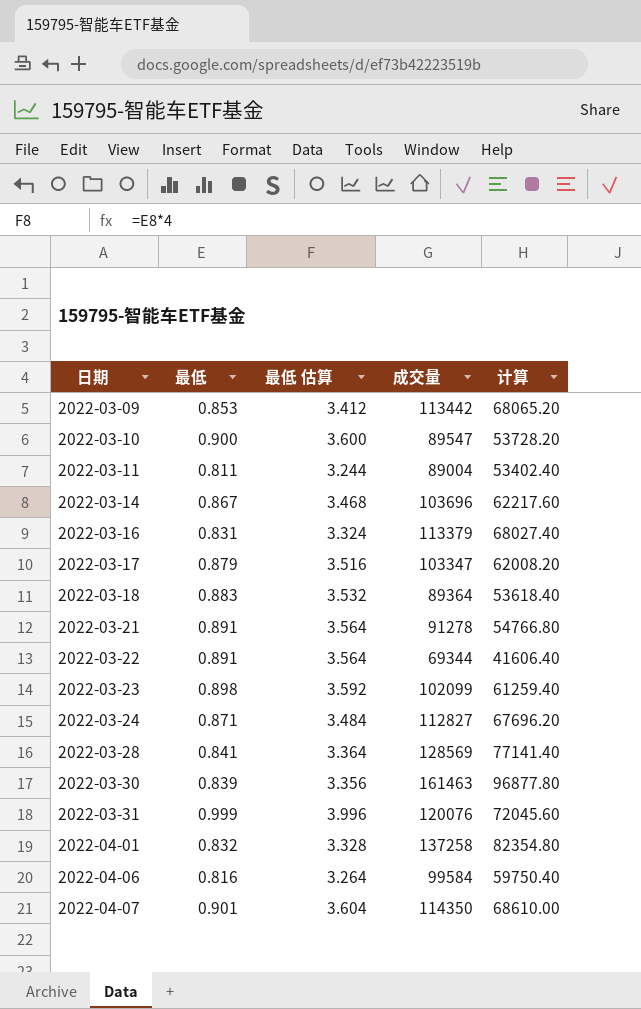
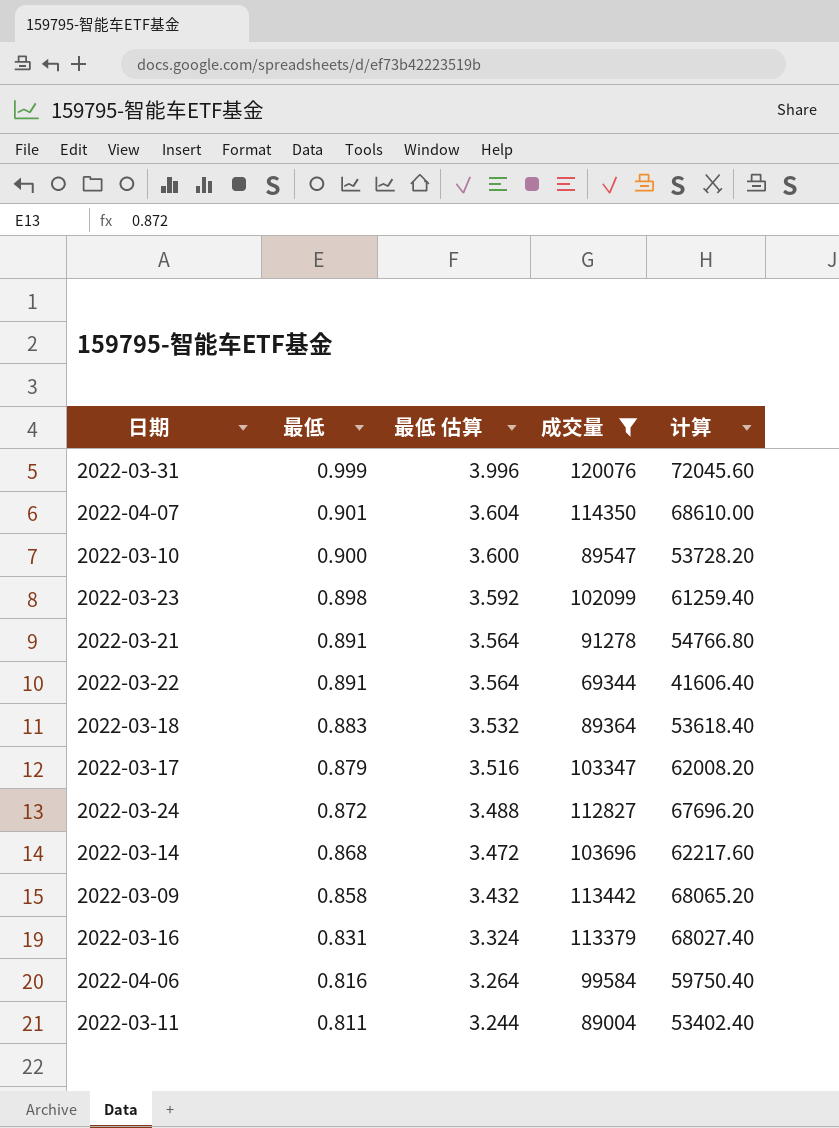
filter: none -> 成交量 <= 120076
row order: 日期 ascending -> 最低 descending
2022-03-24 | 最低: 0.871 -> 0.872
2022-03-24 | 最低 估算: 3.484 -> 3.488
2022-03-14 | 最低: 0.867 -> 0.868
2022-03-14 | 最低 估算: 3.468 -> 3.472
2022-03-09 | 最低: 0.853 -> 0.858
2022-03-09 | 最低 估算: 3.412 -> 3.432

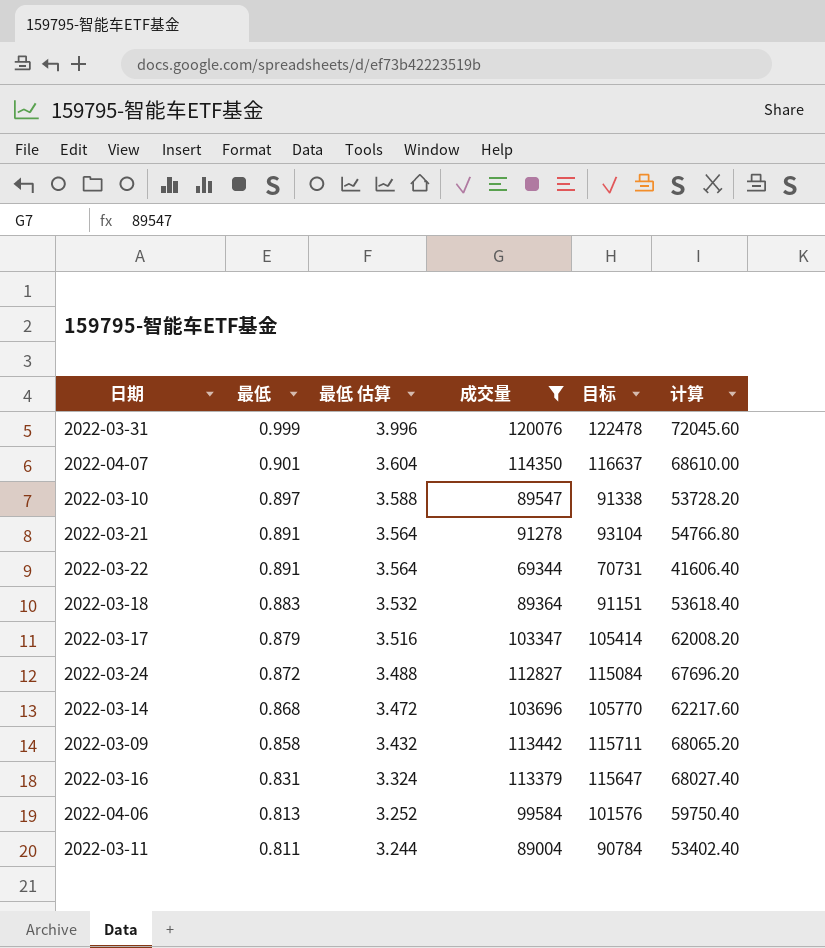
column 目标 | formula: none -> [成交量] * 1.02
row 2022-03-23: 0.898 | 3.592 | 102099 | 61259.40 -> none
2022-03-10 | 最低: 0.900 -> 0.897
2022-03-10 | 最低 估算: 3.600 -> 3.588
2022-04-06 | 最低: 0.816 -> 0.813
2022-04-06 | 最低 估算: 3.264 -> 3.252

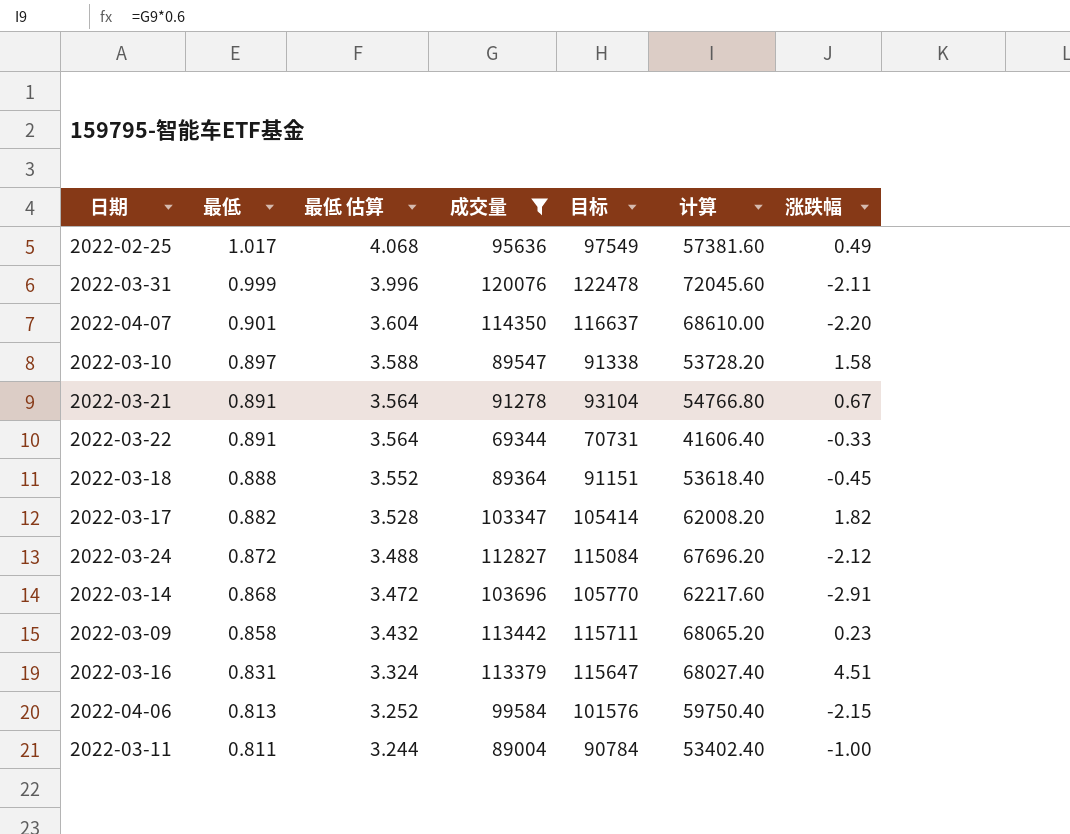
column 涨跌幅 | position: none -> 7
row 2022-02-25: none -> 1.017 | 4.068 | 95636 | 97549 | 57381.60 | 0.49
2022-03-18 | 最低: 0.883 -> 0.888
2022-03-18 | 最低 估算: 3.532 -> 3.552
2022-03-17 | 最低: 0.879 -> 0.882
2022-03-17 | 最低 估算: 3.516 -> 3.528

